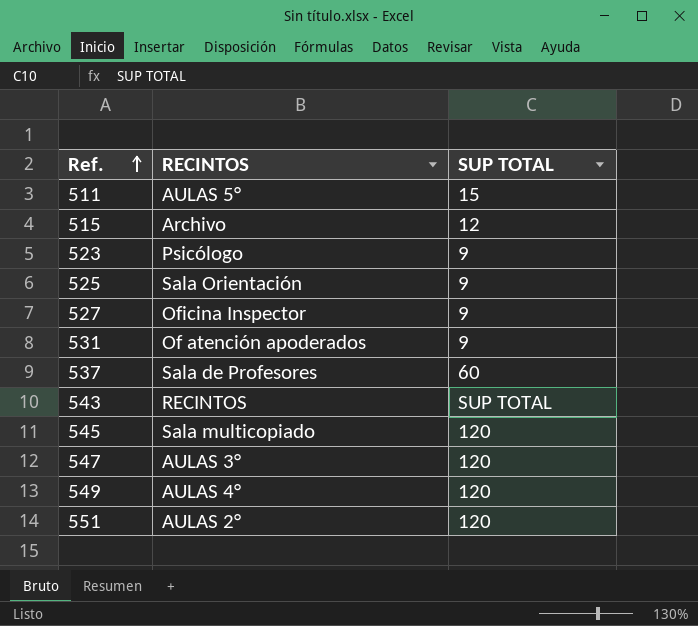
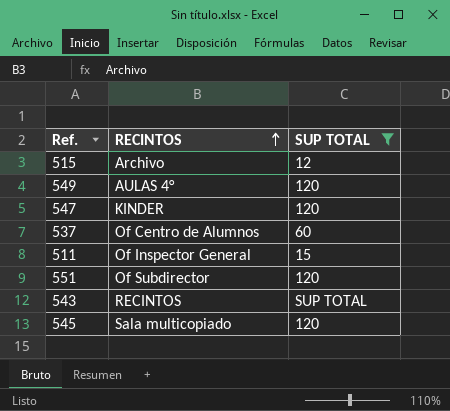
filter: none -> SUP TOTAL != 9
row order: Ref. ascending -> RECINTOS ascending
547 | RECINTOS: AULAS 3° -> KINDER
537 | RECINTOS: Sala de Profesores -> Of Centro de Alumnos
511 | RECINTOS: AULAS 5° -> Of Inspector General
551 | RECINTOS: AULAS 2° -> Of Subdirector

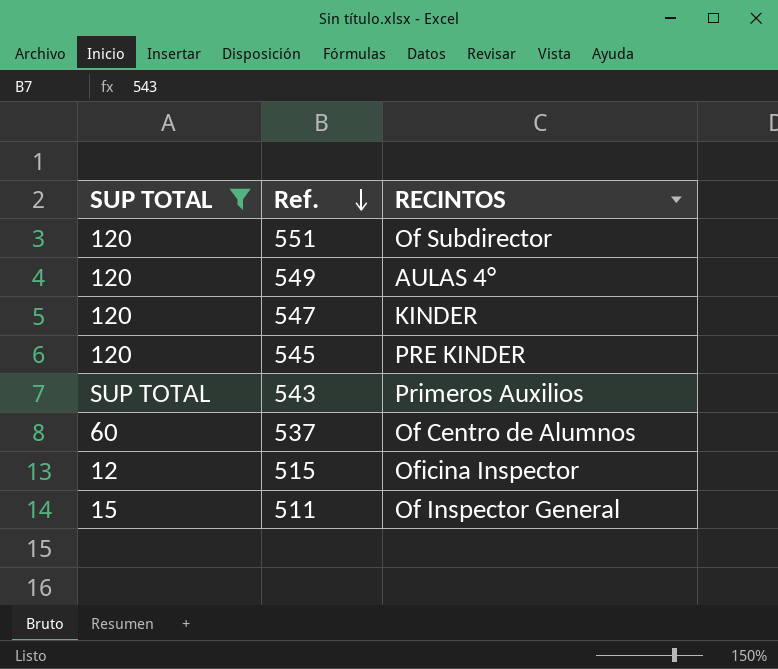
row order: RECINTOS ascending -> Ref. descending
column SUP TOTAL | position: 3 -> 1
545 | RECINTOS: Sala multicopiado -> PRE KINDER
543 | RECINTOS: RECINTOS -> Primeros Auxilios
515 | RECINTOS: Archivo -> Oficina Inspector

